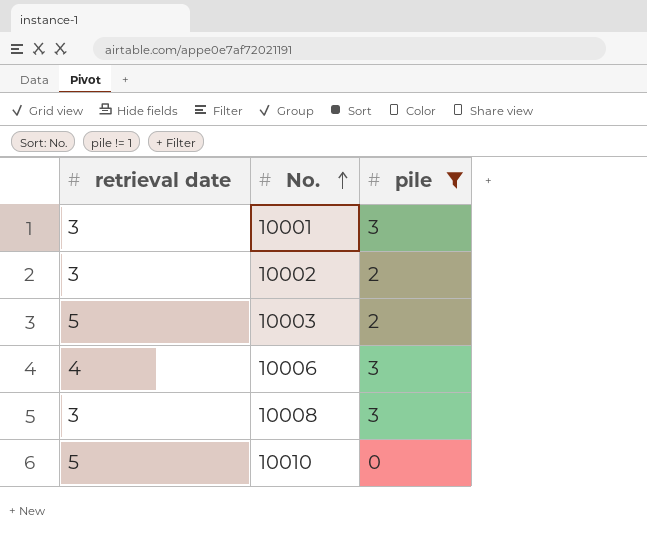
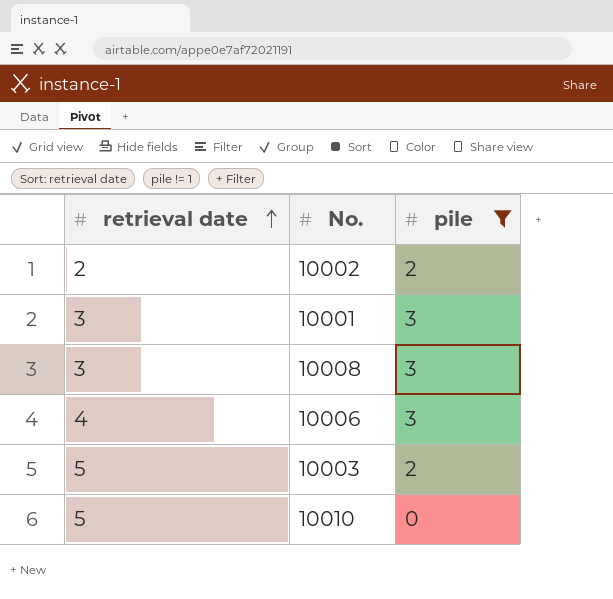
row order: No. ascending -> retrieval date ascending
10002 | retrieval date: 3 -> 2

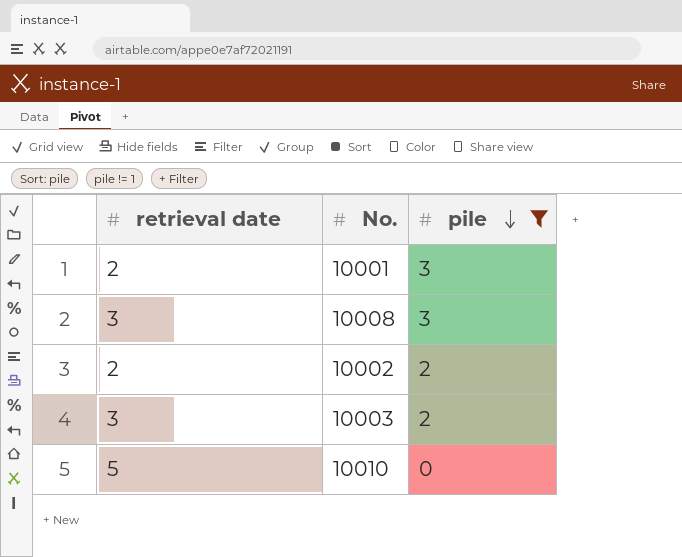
row order: retrieval date ascending -> pile descending
row 10006: 4 | 3 -> none
10001 | retrieval date: 3 -> 2
10003 | retrieval date: 5 -> 3

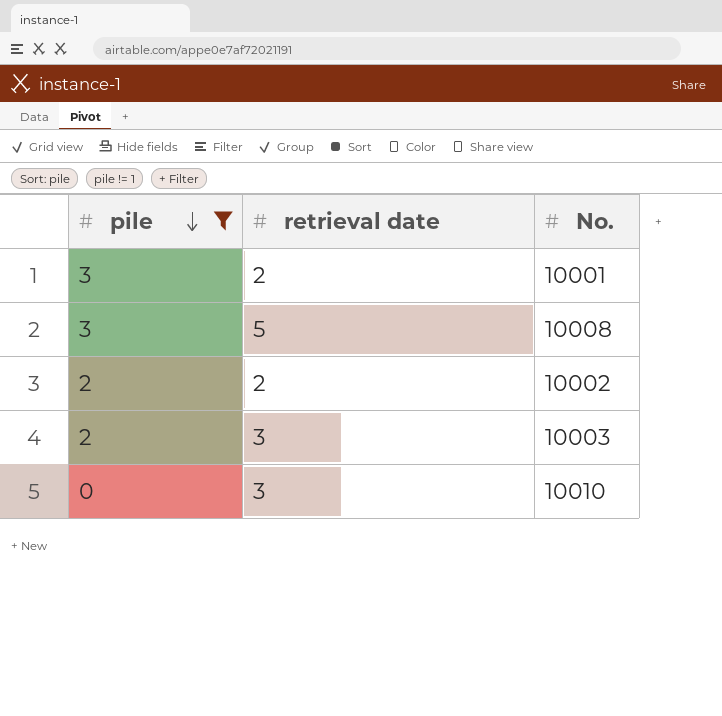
column pile | position: 3 -> 1
10008 | retrieval date: 3 -> 5
10010 | retrieval date: 5 -> 3

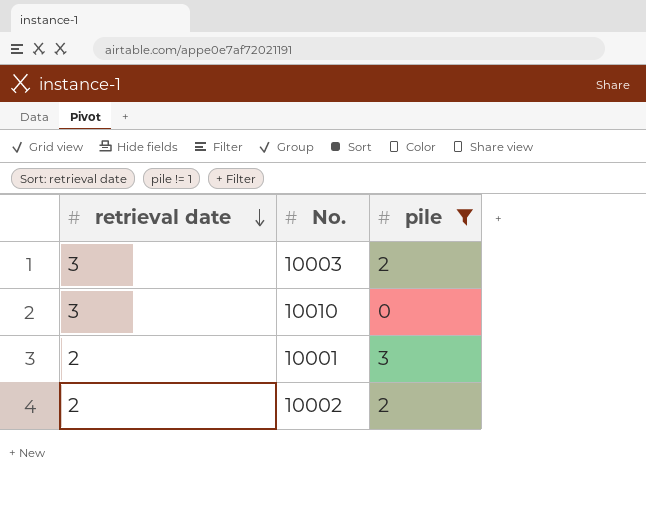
row order: pile descending -> retrieval date descending
column pile | position: 1 -> 3
row 10008: 3 | 5 -> none

